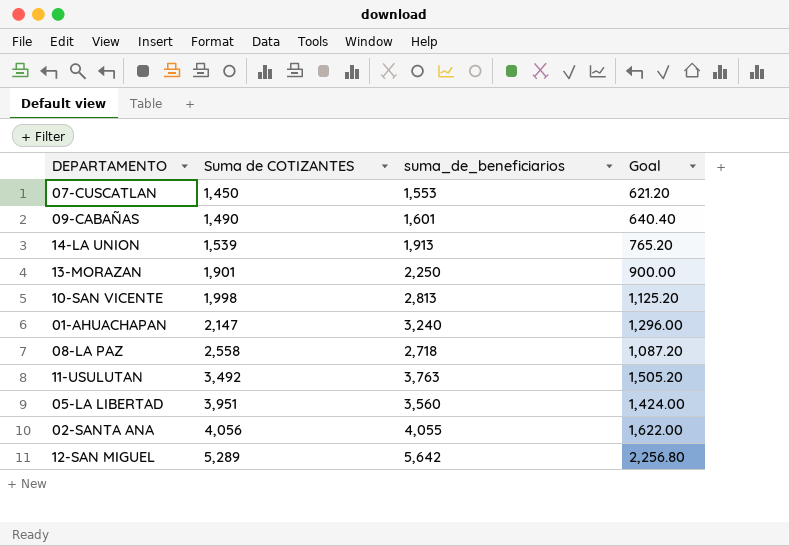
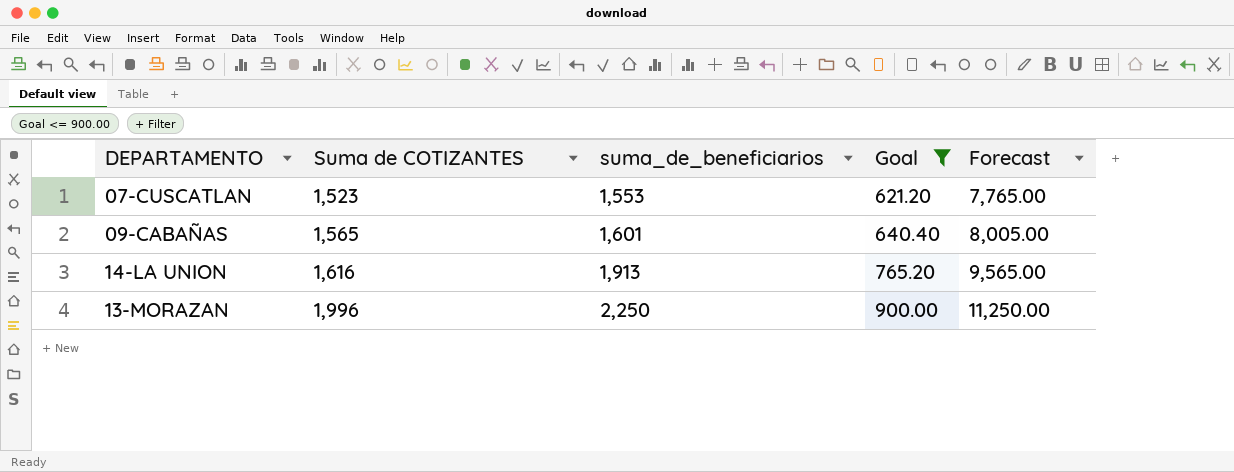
filter: none -> Goal <= 900.00
column Forecast | formula: none -> [suma_de_beneficiarios] * 5
07-CUSCATLAN | Suma de COTIZANTES: 1,450 -> 1,523
09-CABAÑAS | Suma de COTIZANTES: 1,490 -> 1,565
14-LA UNION | Suma de COTIZANTES: 1,539 -> 1,616
13-MORAZAN | Suma de COTIZANTES: 1,901 -> 1,996

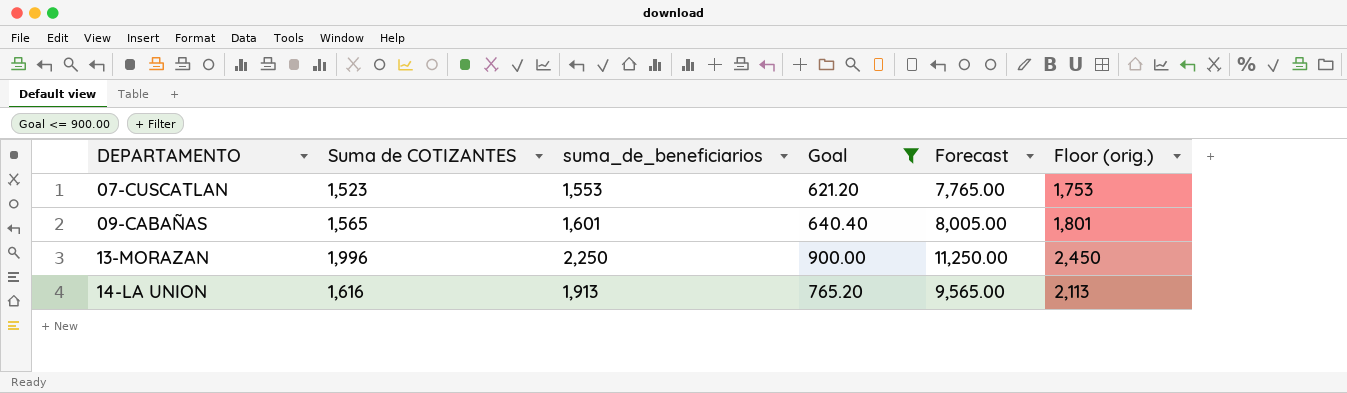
row order: Suma de COTIZANTES ascending -> DEPARTAMENTO ascending
column Floor (orig.) | formula: none -> [suma_de_beneficiarios] + 200

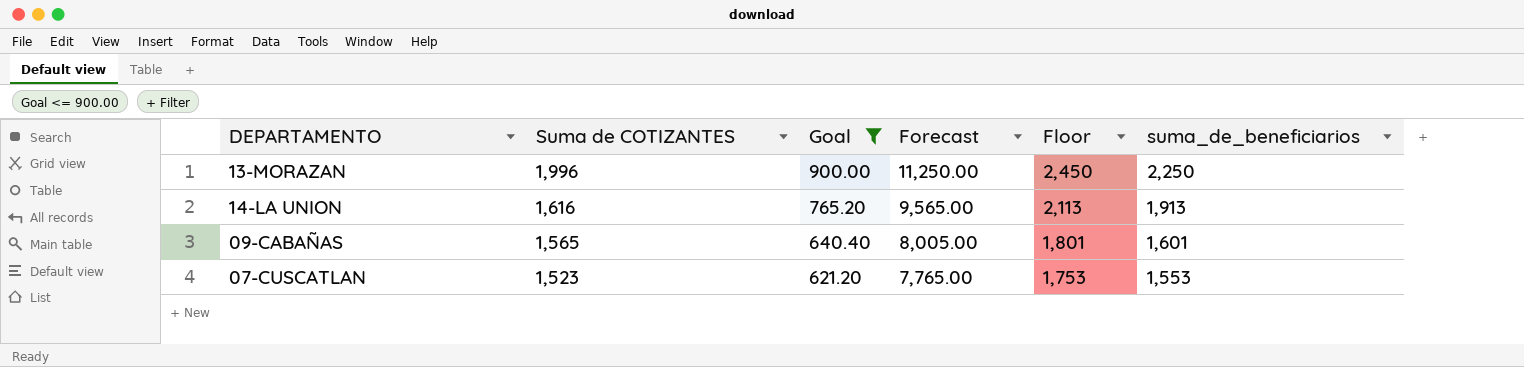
row order: DEPARTAMENTO ascending -> Suma de COTIZANTES descending
column name: Floor (orig.) -> Floor
column suma_de_beneficiarios | position: 3 -> 6

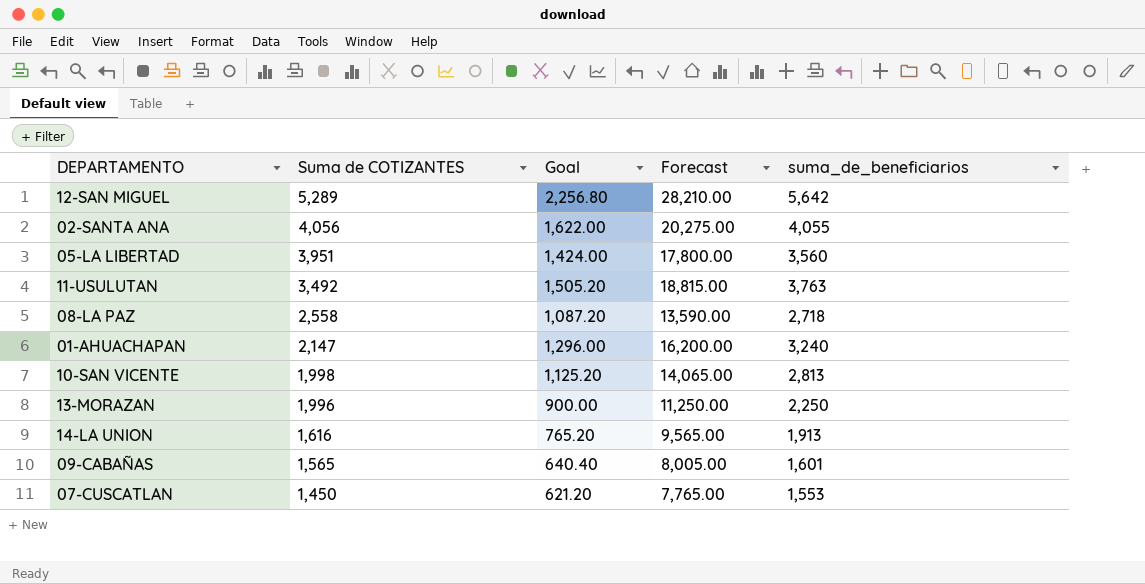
filter: Goal <= 900.00 -> none
column Floor | formula: [suma_de_beneficiarios] + 200 -> none
07-CUSCATLAN | Suma de COTIZANTES: 1,523 -> 1,450

